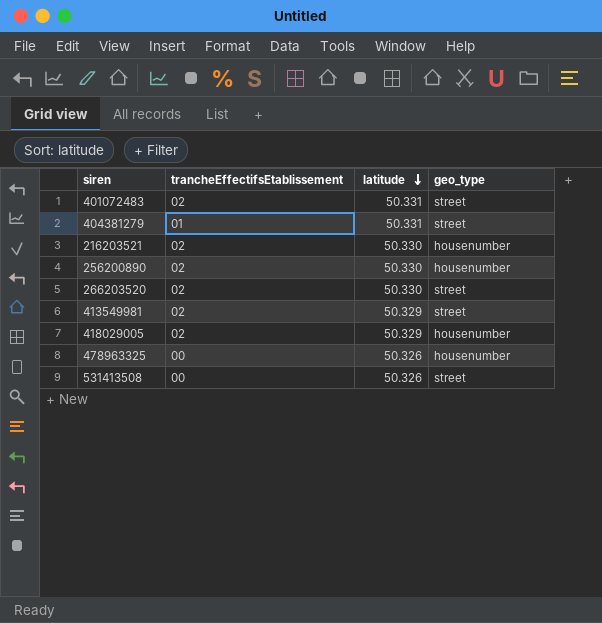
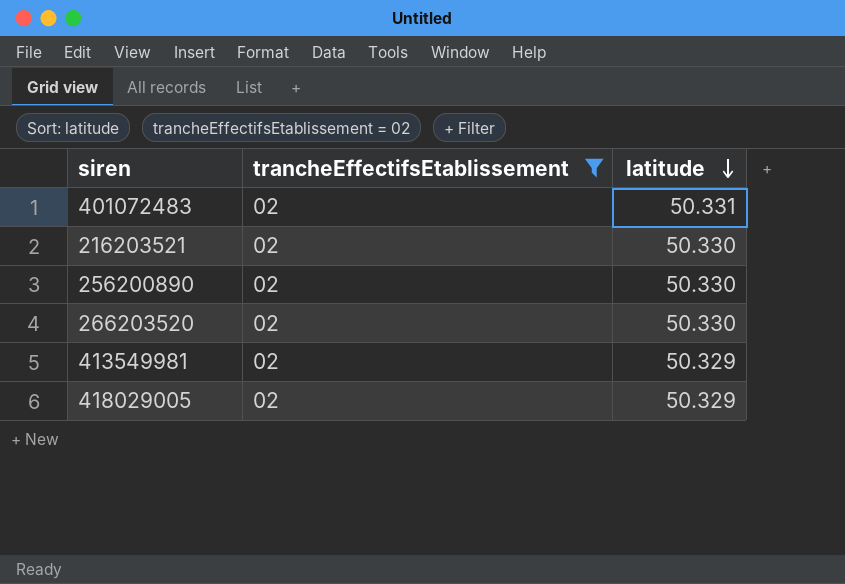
filter: none -> trancheEffectifsEtablissement = 02
column geo_type | position: 4 -> none

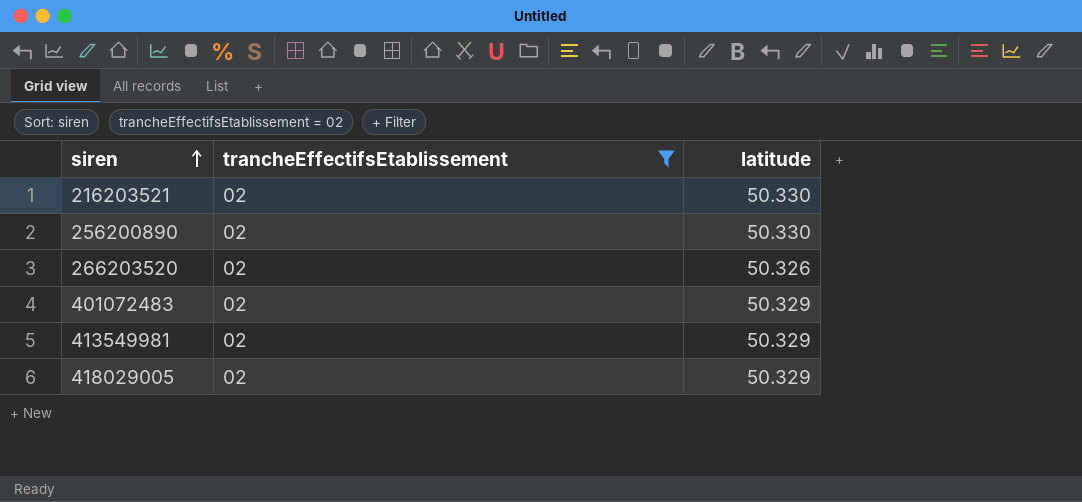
row order: latitude descending -> siren ascending
266203520 | latitude: 50.330 -> 50.326
401072483 | latitude: 50.331 -> 50.329

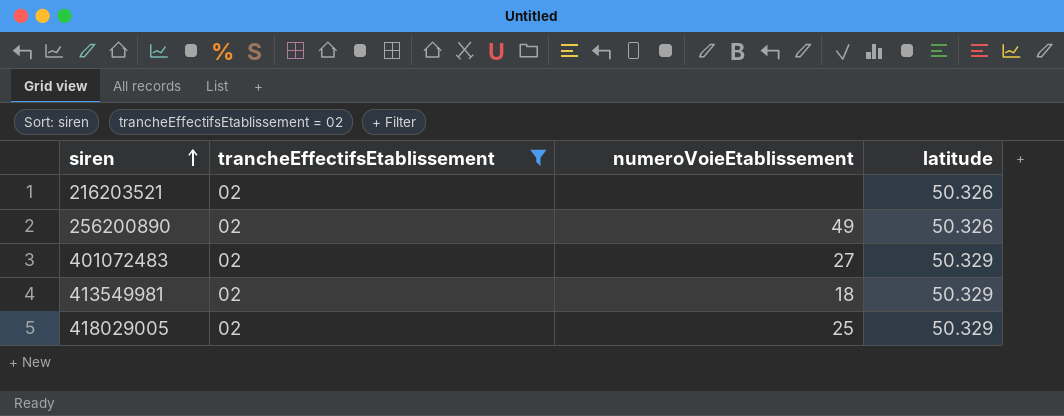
column numeroVoieEtablissement | position: none -> 3
row 266203520: 02 | 50.326 -> none
216203521 | latitude: 50.330 -> 50.326
256200890 | latitude: 50.330 -> 50.326

